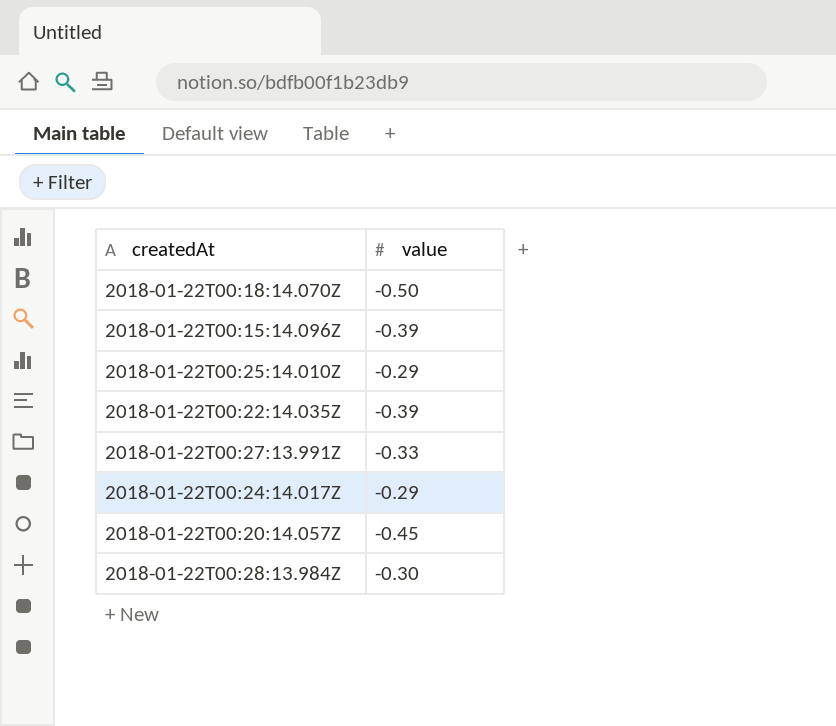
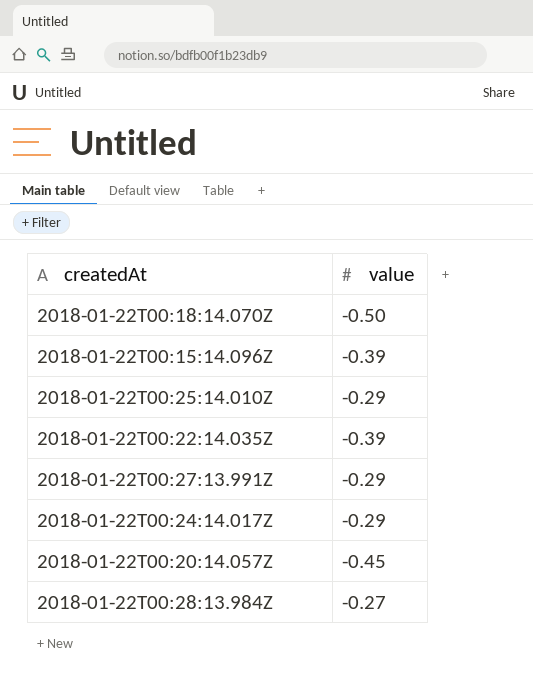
2018-01-22T00:27:13.991Z | value: -0.33 -> -0.29
2018-01-22T00:28:13.984Z | value: -0.30 -> -0.27

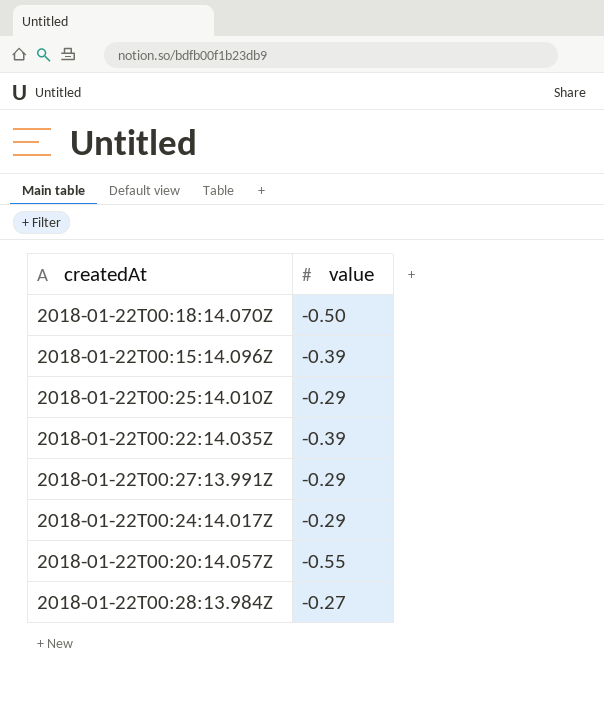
2018-01-22T00:20:14.057Z | value: -0.45 -> -0.55

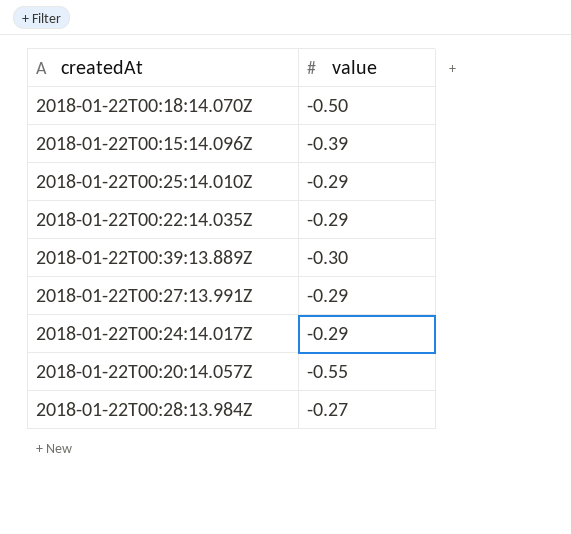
2018-01-22T00:22:14.035Z | value: -0.39 -> -0.29
row 2018-01-22T00:39:13.889Z: none -> -0.30

